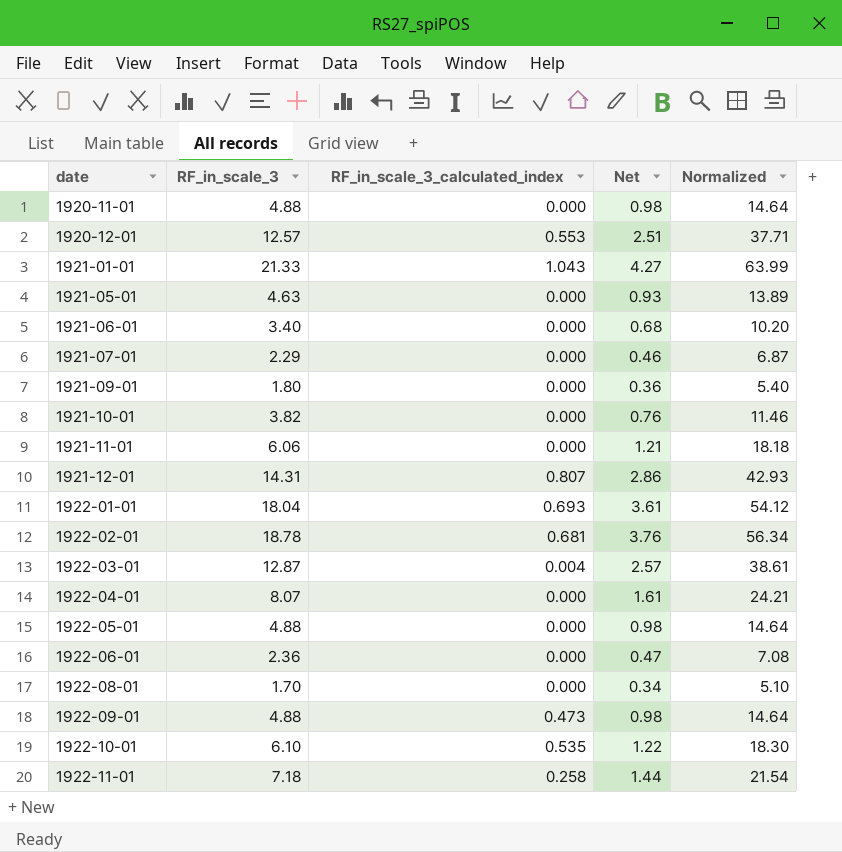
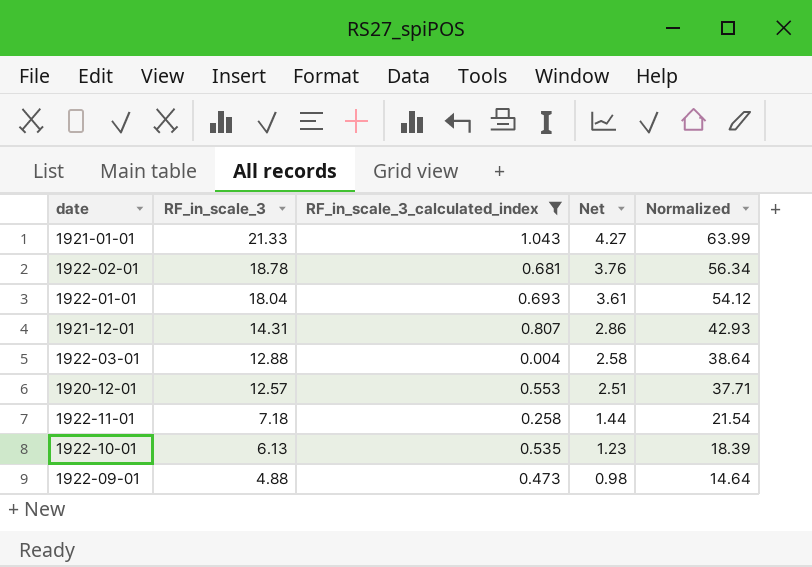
filter: none -> RF_in_scale_3_calculated_index != 0.000
row order: date ascending -> RF_in_scale_3 descending
1922-03-01 | RF_in_scale_3: 12.87 -> 12.88
1922-03-01 | Net: 2.57 -> 2.58
1922-03-01 | Normalized: 38.61 -> 38.64
1922-10-01 | RF_in_scale_3: 6.10 -> 6.13
1922-10-01 | Net: 1.22 -> 1.23
1922-10-01 | Normalized: 18.30 -> 18.39

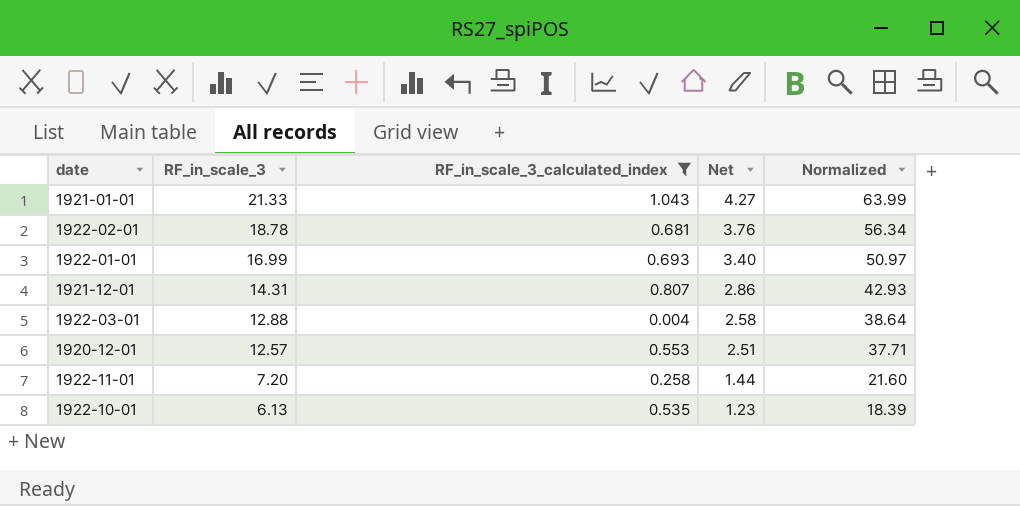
row 1922-09-01: 4.88 | 0.473 | 0.98 | 14.64 -> none
1922-01-01 | RF_in_scale_3: 18.04 -> 16.99
1922-01-01 | Net: 3.61 -> 3.40
1922-01-01 | Normalized: 54.12 -> 50.97
1922-11-01 | RF_in_scale_3: 7.18 -> 7.20
1922-11-01 | Normalized: 21.54 -> 21.60

